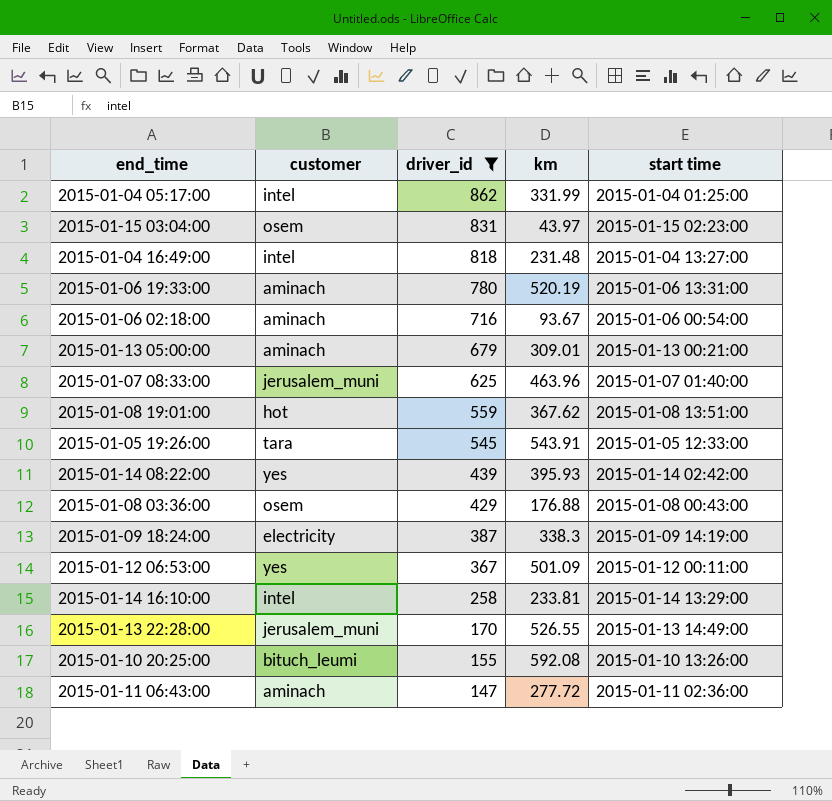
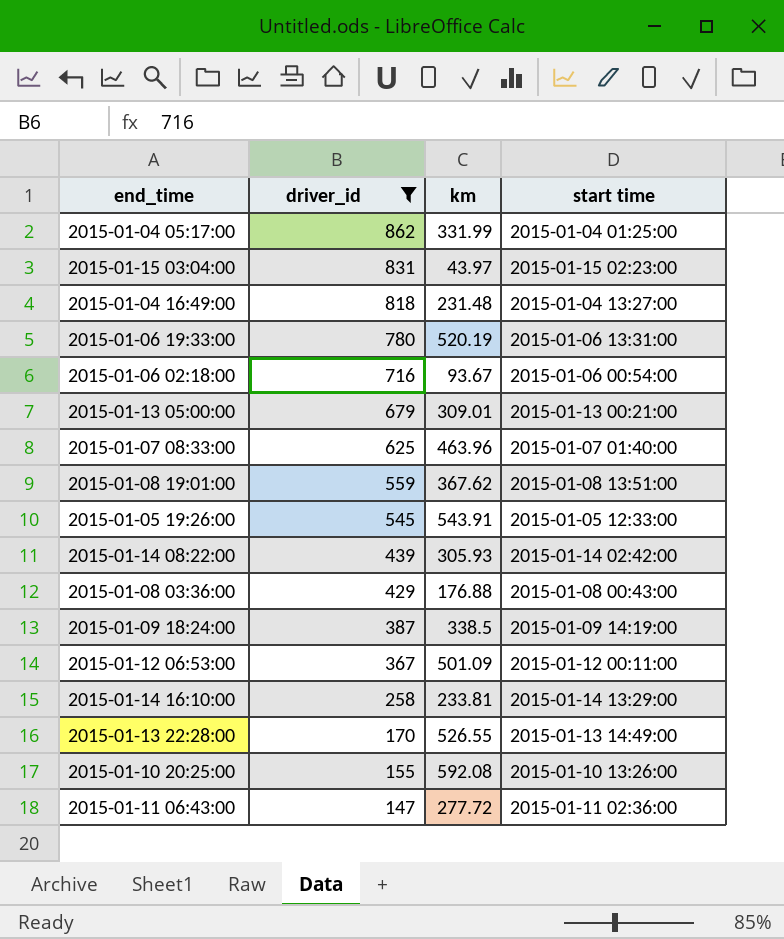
column customer | position: 2 -> none
2015-01-14 08:22:00 | km: 395.93 -> 305.93
2015-01-09 18:24:00 | km: 338.3 -> 338.5

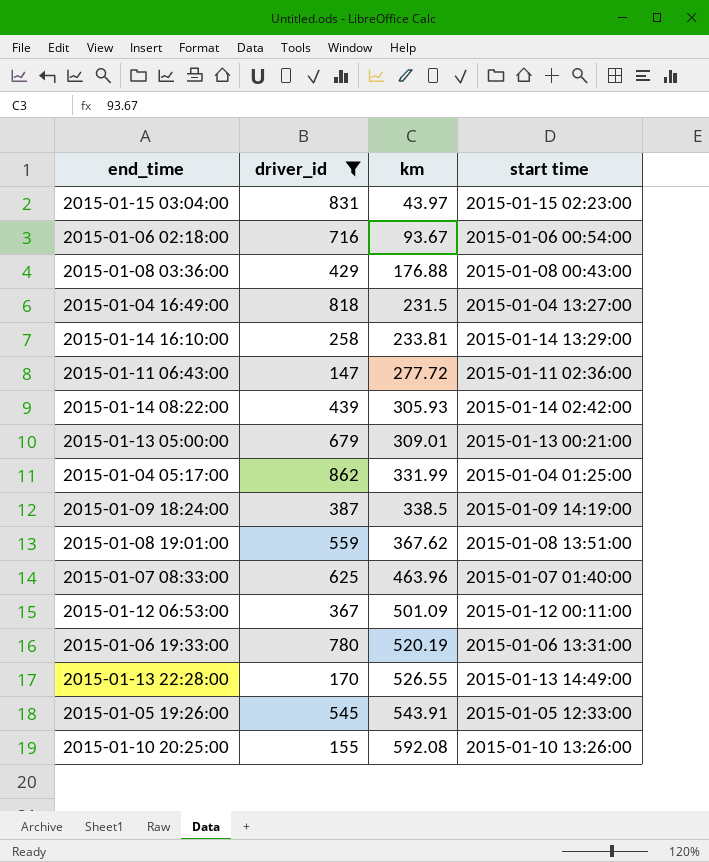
row order: driver_id descending -> km ascending
2015-01-04 16:49:00 | km: 231.48 -> 231.5

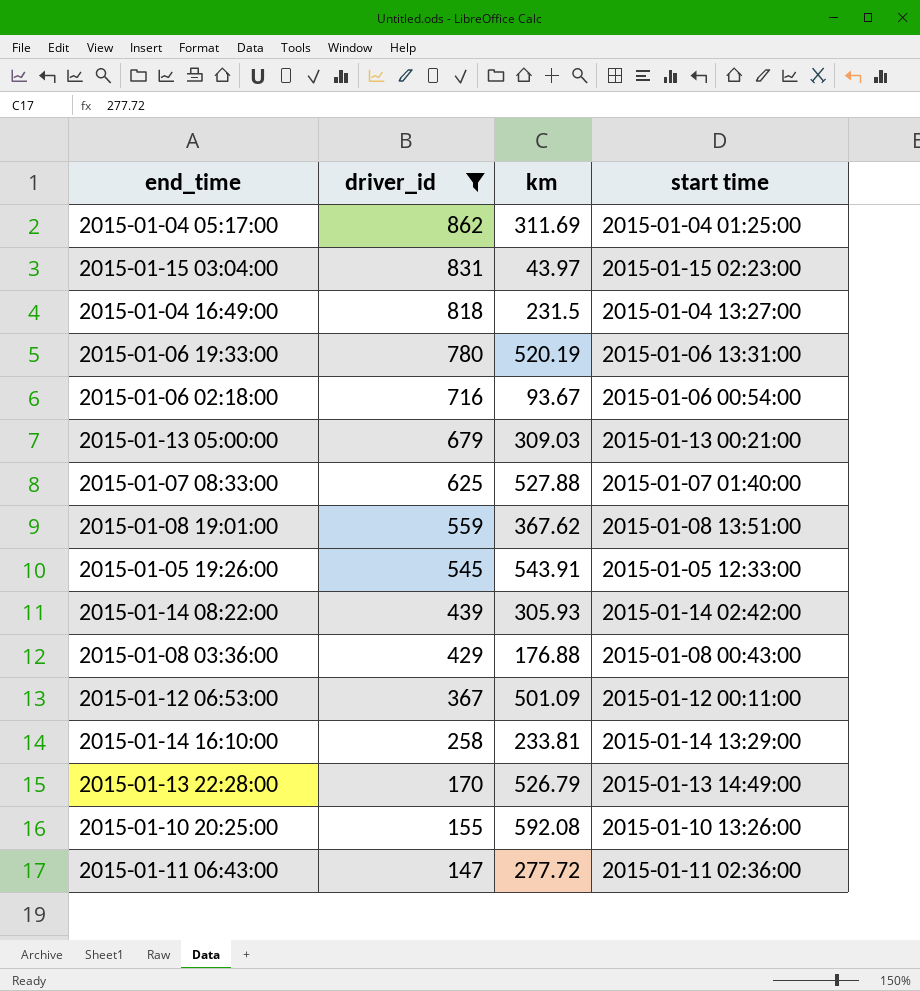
row order: km ascending -> driver_id descending
row 2015-01-09 18:24:00: 387 | 338.5 | 2015-01-09 14:19:00 -> none
2015-01-04 05:17:00 | km: 331.99 -> 311.69
2015-01-13 05:00:00 | km: 309.01 -> 309.03
2015-01-07 08:33:00 | km: 463.96 -> 527.88
2015-01-13 22:28:00 | km: 526.55 -> 526.79

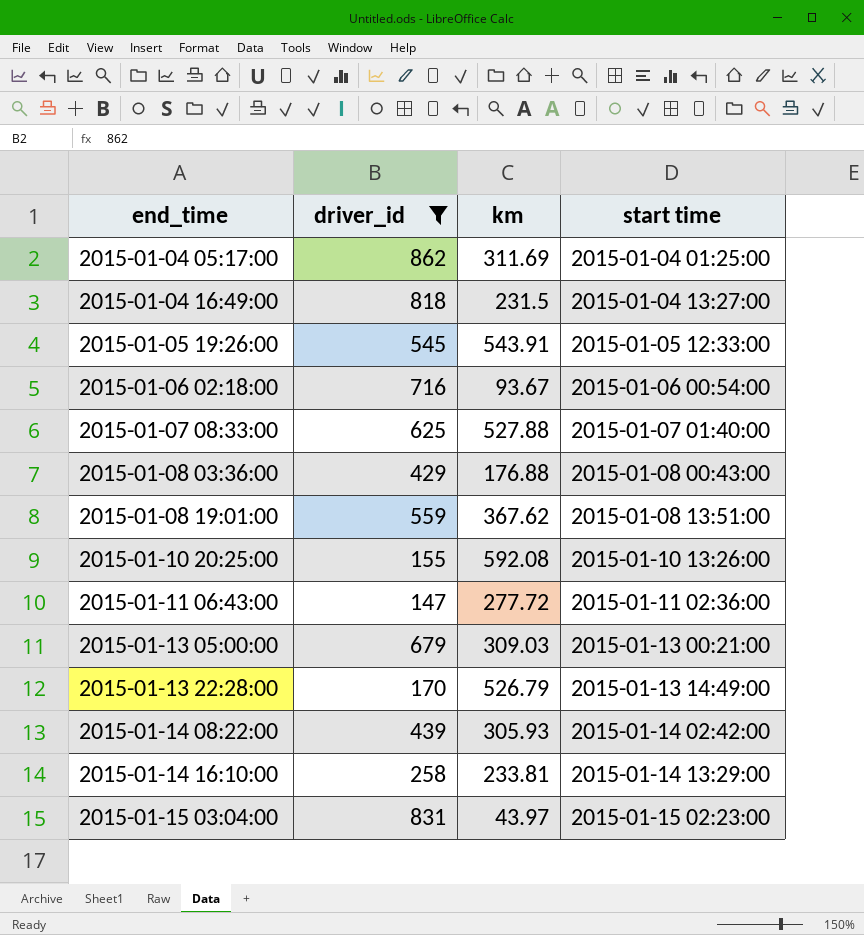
row order: driver_id descending -> end_time ascending
row 2015-01-06 19:33:00: 780 | 520.19 | 2015-01-06 13:31:00 -> none
row 2015-01-12 06:53:00: 367 | 501.09 | 2015-01-12 00:11:00 -> none

